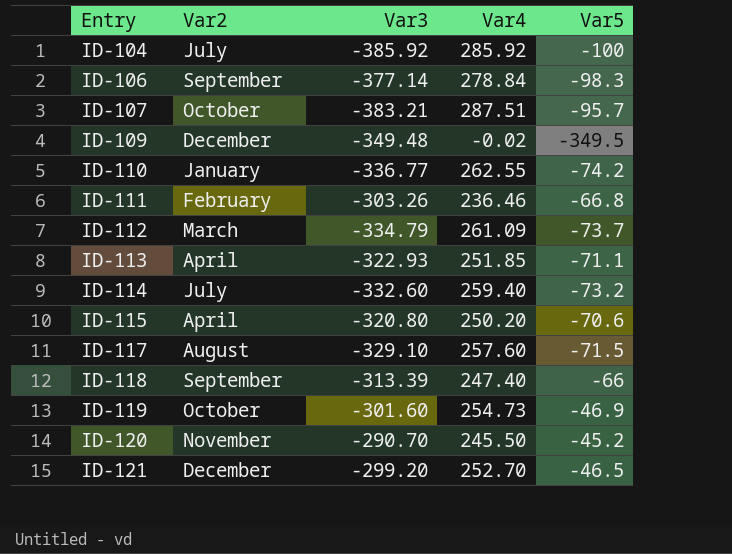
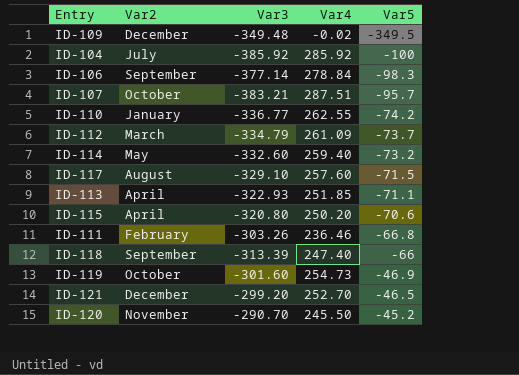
row order: Entry ascending -> Var5 ascending
ID-114 | Var2: July -> May

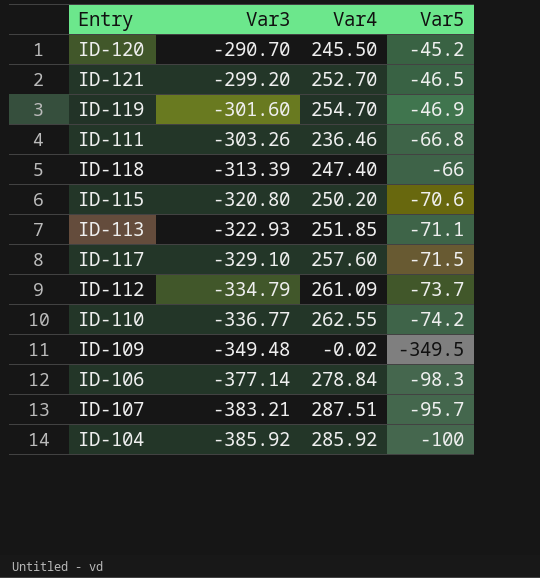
row order: Var5 ascending -> Var3 descending
column Var2 | position: 2 -> none
row ID-114: May | -332.60 | 259.40 | -73.2 -> none
ID-119 | Var4: 254.73 -> 254.70

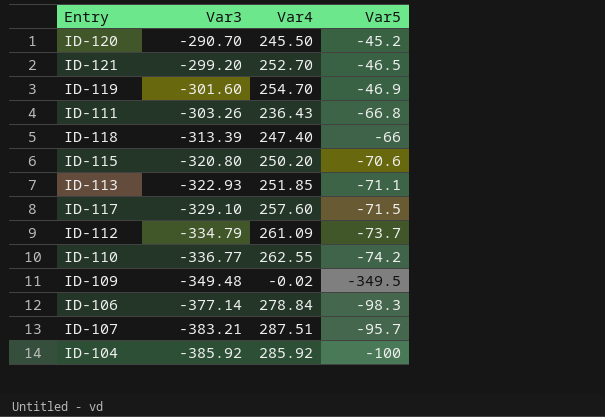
ID-111 | Var4: 236.46 -> 236.43

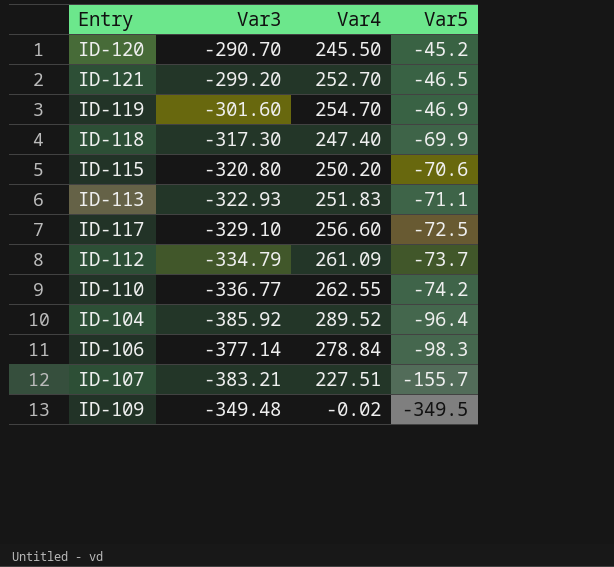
row order: Var3 descending -> Var5 descending
row ID-111: -303.26 | 236.43 | -66.8 -> none
ID-118 | Var3: -313.39 -> -317.30
ID-118 | Var5: -66 -> -69.9
ID-113 | Var4: 251.85 -> 251.83
ID-117 | Var4: 257.60 -> 256.60
ID-117 | Var5: -71.5 -> -72.5
ID-104 | Var4: 285.92 -> 289.52
ID-104 | Var5: -100 -> -96.4
ID-107 | Var4: 287.51 -> 227.51
ID-107 | Var5: -95.7 -> -155.7

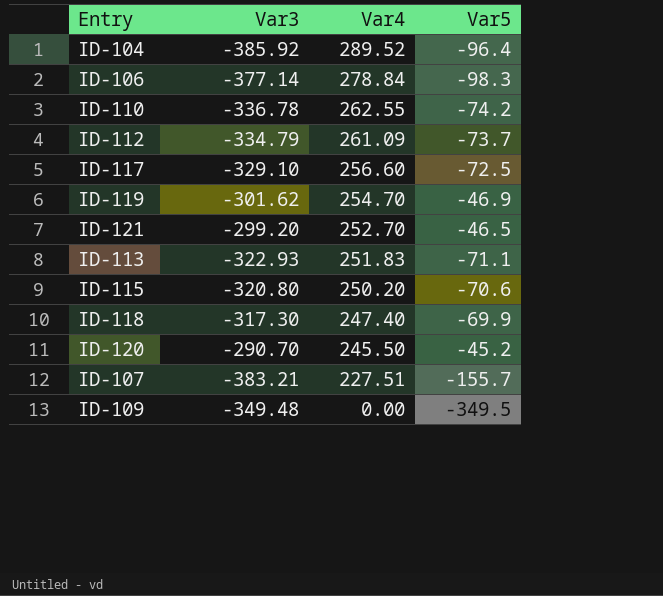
row order: Var5 descending -> Var4 descending
ID-110 | Var3: -336.77 -> -336.78
ID-119 | Var3: -301.60 -> -301.62
ID-109 | Var4: -0.02 -> 0.00

